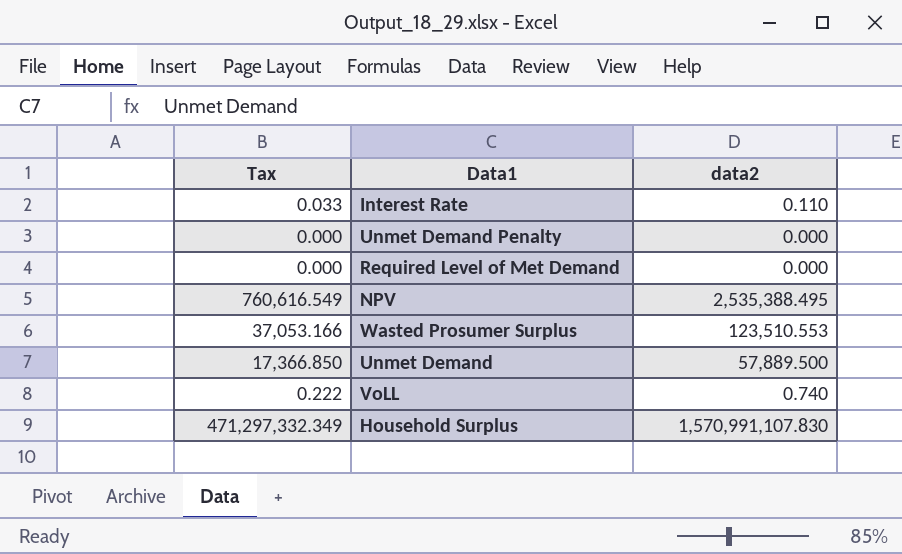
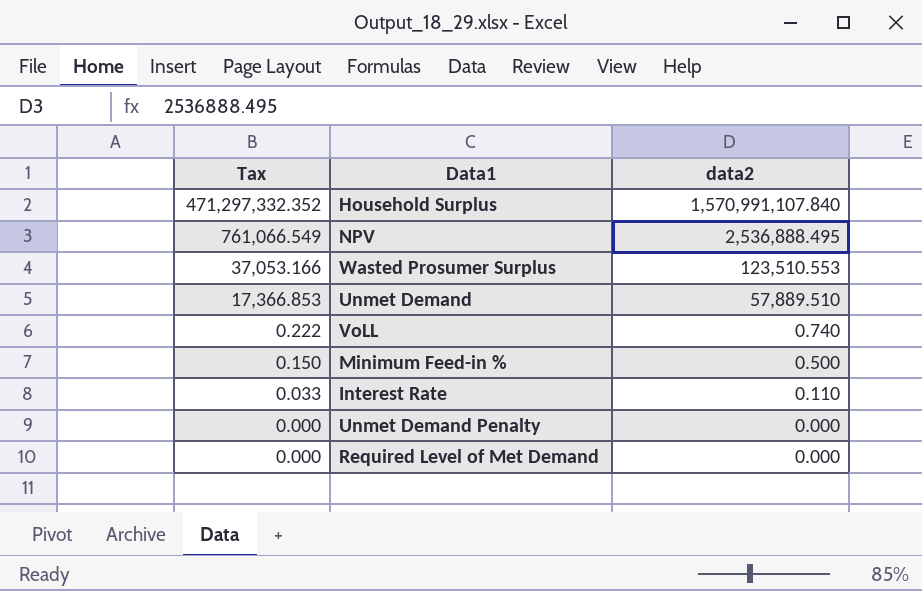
row order: none -> Tax descending
Household Surplus | Tax: 471,297,332.349 -> 471,297,332.352
Household Surplus | data2: 1,570,991,107.830 -> 1,570,991,107.840
NPV | Tax: 760,616.549 -> 761,066.549
NPV | data2: 2,535,388.495 -> 2,536,888.495
Unmet Demand | Tax: 17,366.850 -> 17,366.853
Unmet Demand | data2: 57,889.500 -> 57,889.510
row Minimum Feed-in %: none -> 0.150 | 0.500

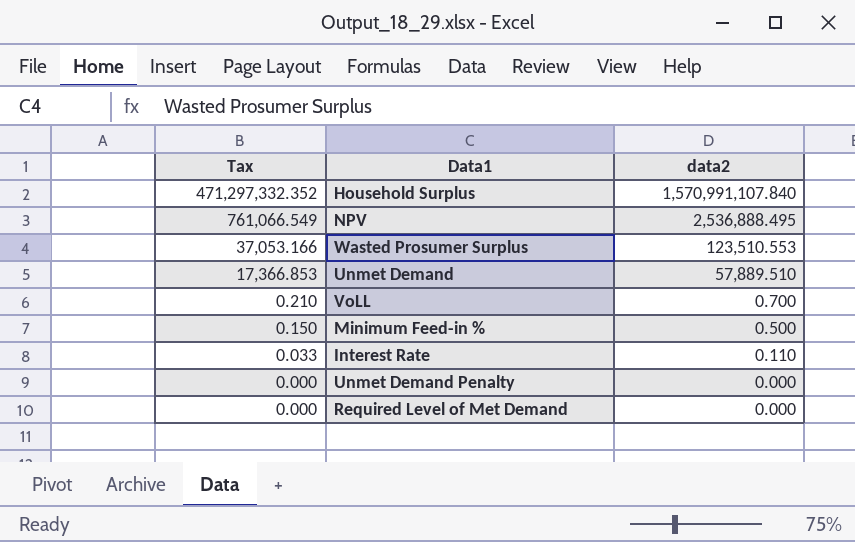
VoLL | Tax: 0.222 -> 0.210
VoLL | data2: 0.740 -> 0.700

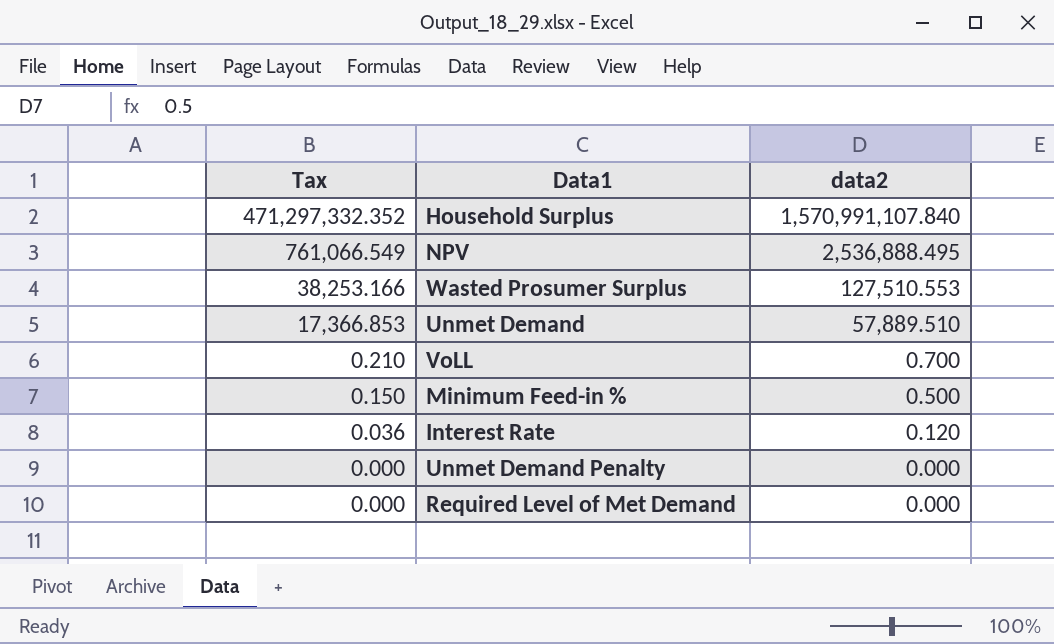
Wasted Prosumer Surplus | Tax: 37,053.166 -> 38,253.166
Wasted Prosumer Surplus | data2: 123,510.553 -> 127,510.553
Interest Rate | Tax: 0.033 -> 0.036
Interest Rate | data2: 0.110 -> 0.120

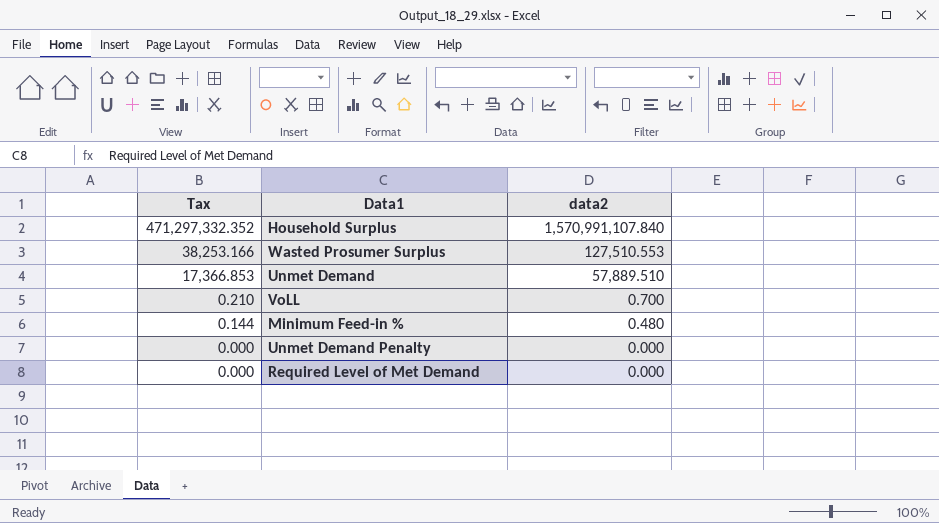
row NPV: 761,066.549 | 2,536,888.495 -> none
row Interest Rate: 0.036 | 0.120 -> none
Minimum Feed-in % | Tax: 0.150 -> 0.144
Minimum Feed-in % | data2: 0.500 -> 0.480

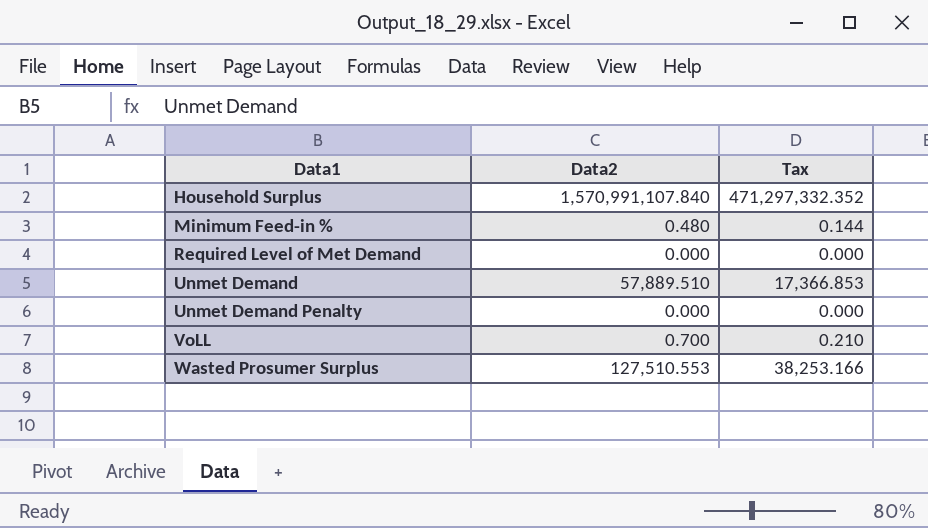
row order: Tax descending -> Data1 ascending
column name: data2 -> Data2
column Tax | position: 1 -> 3

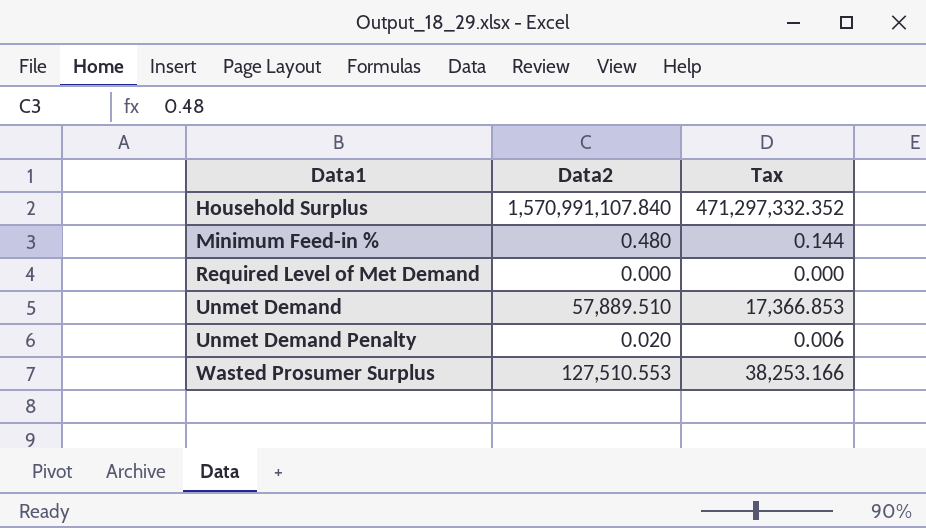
row VoLL: 0.700 | 0.210 -> none
Unmet Demand Penalty | Data2: 0.000 -> 0.020
Unmet Demand Penalty | Tax: 0.000 -> 0.006

